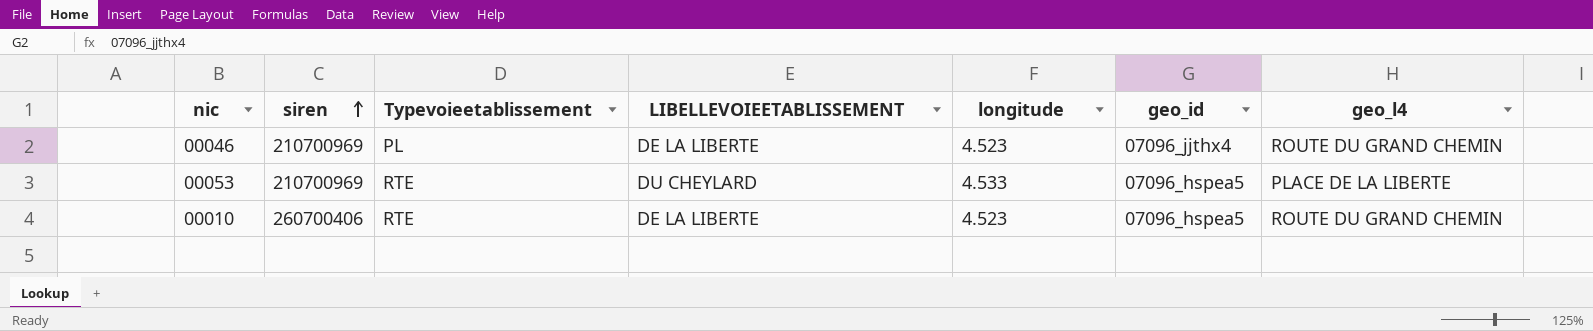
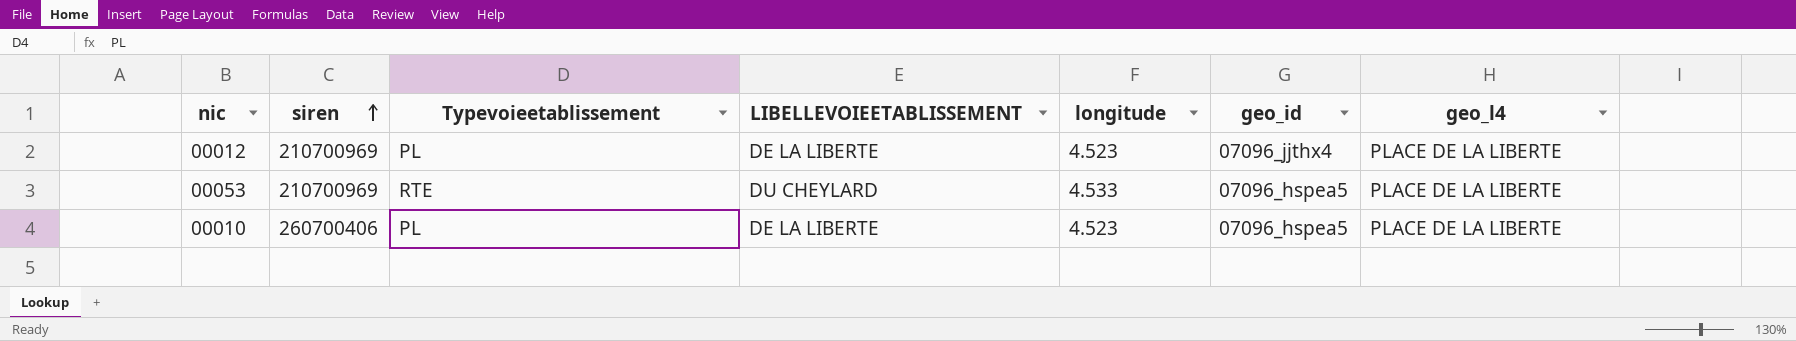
row 00046: 210700969 | PL | DE LA LIBERTE | 4.523 | 07096_jjthx4 | ROUTE DU GRAND CHEMIN -> none
row 00012: none -> 210700969 | PL | DE LA LIBERTE | 4.523 | 07096_jjthx4 | PLACE DE LA LIBERTE
00010 | Typevoieetablissement: RTE -> PL
00010 | geo_l4: ROUTE DU GRAND CHEMIN -> PLACE DE LA LIBERTE

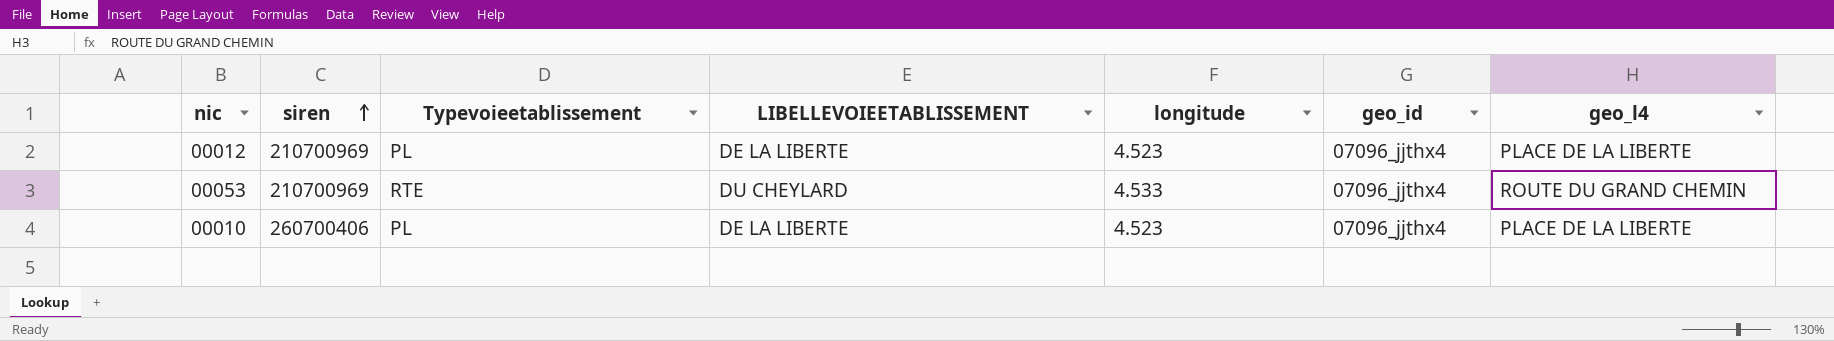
00053 | geo_id: 07096_hspea5 -> 07096_jjthx4
00053 | geo_l4: PLACE DE LA LIBERTE -> ROUTE DU GRAND CHEMIN
00010 | geo_id: 07096_hspea5 -> 07096_jjthx4

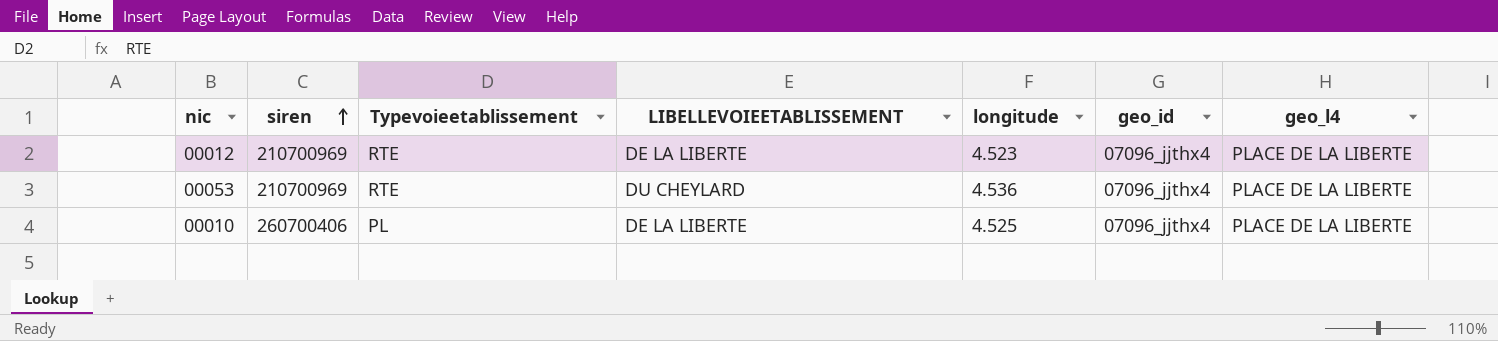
00012 | Typevoieetablissement: PL -> RTE
00053 | longitude: 4.533 -> 4.536
00053 | geo_l4: ROUTE DU GRAND CHEMIN -> PLACE DE LA LIBERTE
00010 | longitude: 4.523 -> 4.525

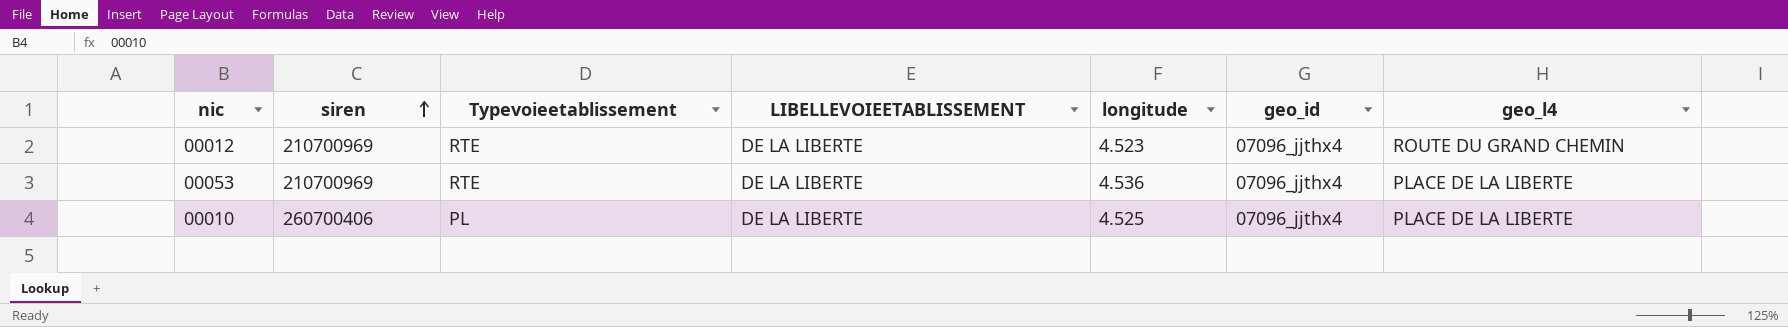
00012 | geo_l4: PLACE DE LA LIBERTE -> ROUTE DU GRAND CHEMIN
00053 | LIBELLEVOIEETABLISSEMENT: DU CHEYLARD -> DE LA LIBERTE

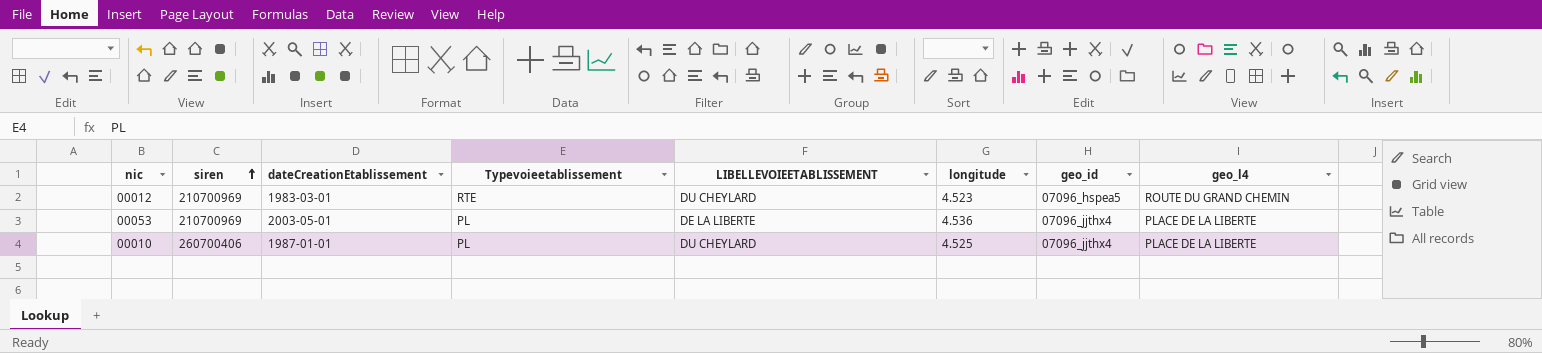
column dateCreationEtablissement | position: none -> 3
00012 | LIBELLEVOIEETABLISSEMENT: DE LA LIBERTE -> DU CHEYLARD
00012 | geo_id: 07096_jjthx4 -> 07096_hspea5
00053 | Typevoieetablissement: RTE -> PL
00010 | LIBELLEVOIEETABLISSEMENT: DE LA LIBERTE -> DU CHEYLARD

